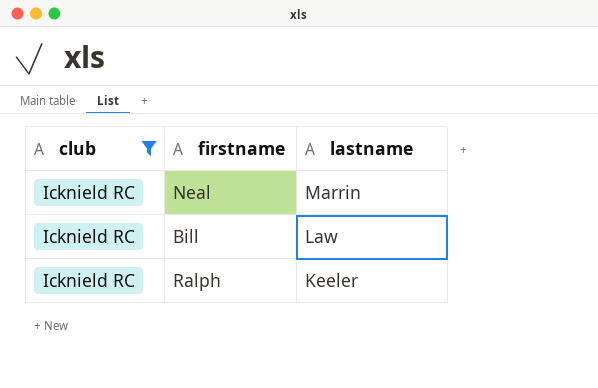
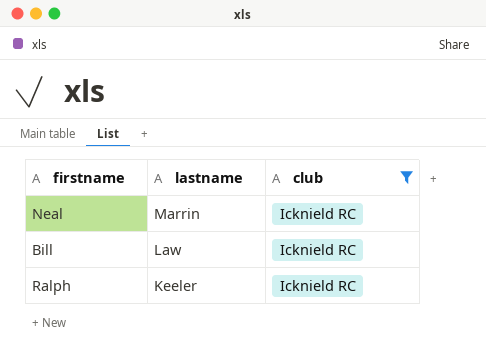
column club | position: 1 -> 3

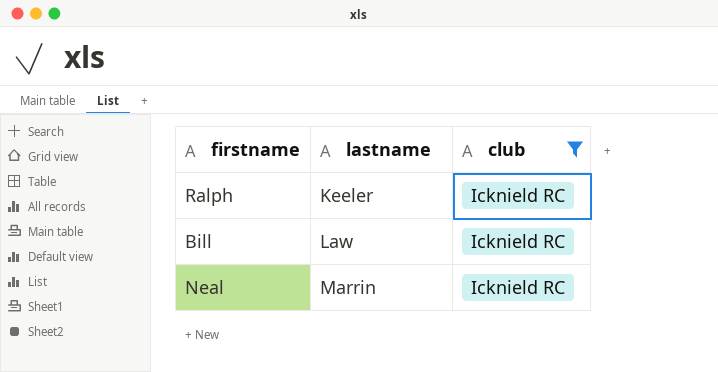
row order: lastname descending -> lastname ascending

